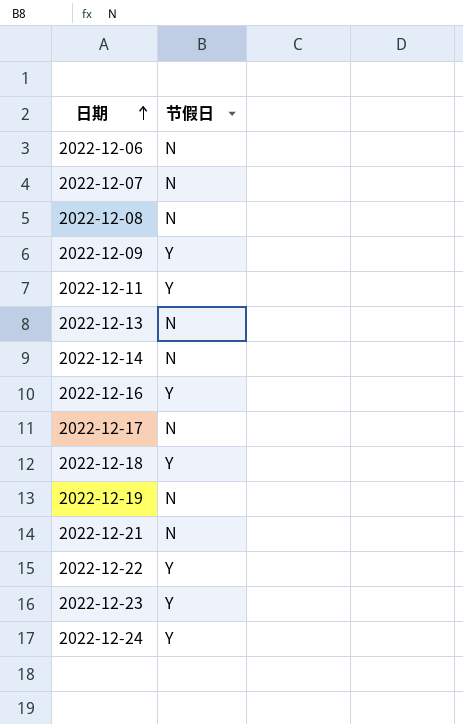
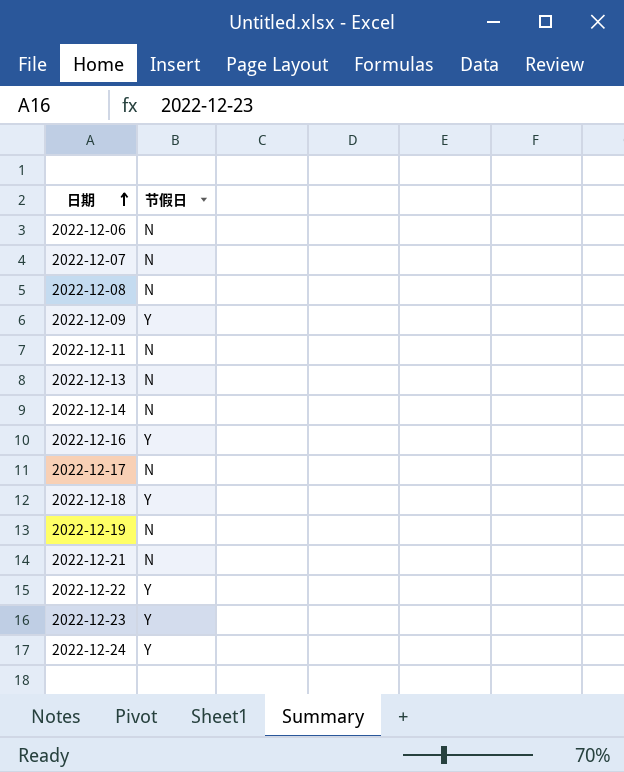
2022-12-11 | 节假日: Y -> N

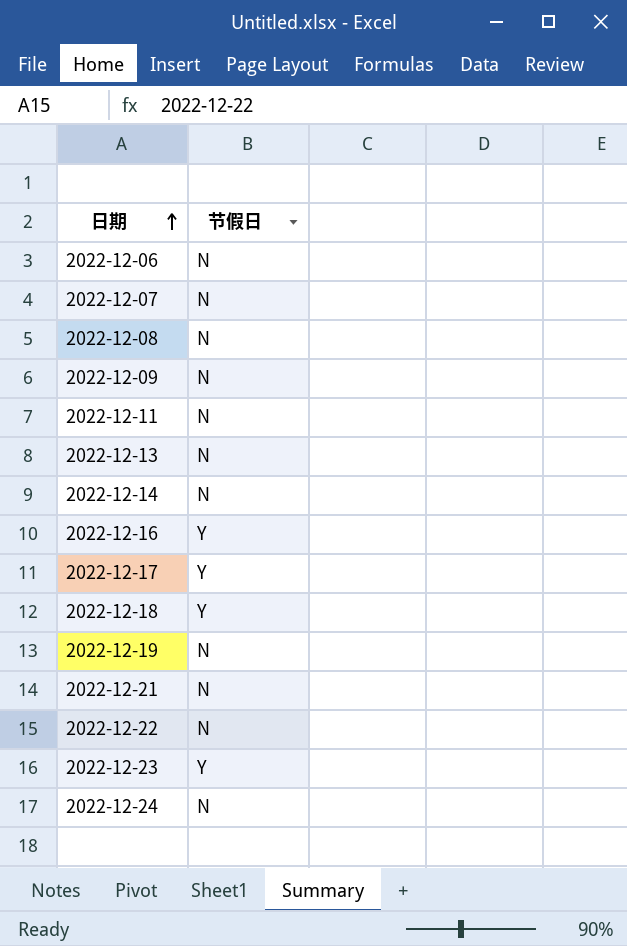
2022-12-09 | 节假日: Y -> N
2022-12-17 | 节假日: N -> Y
2022-12-22 | 节假日: Y -> N
2022-12-24 | 节假日: Y -> N

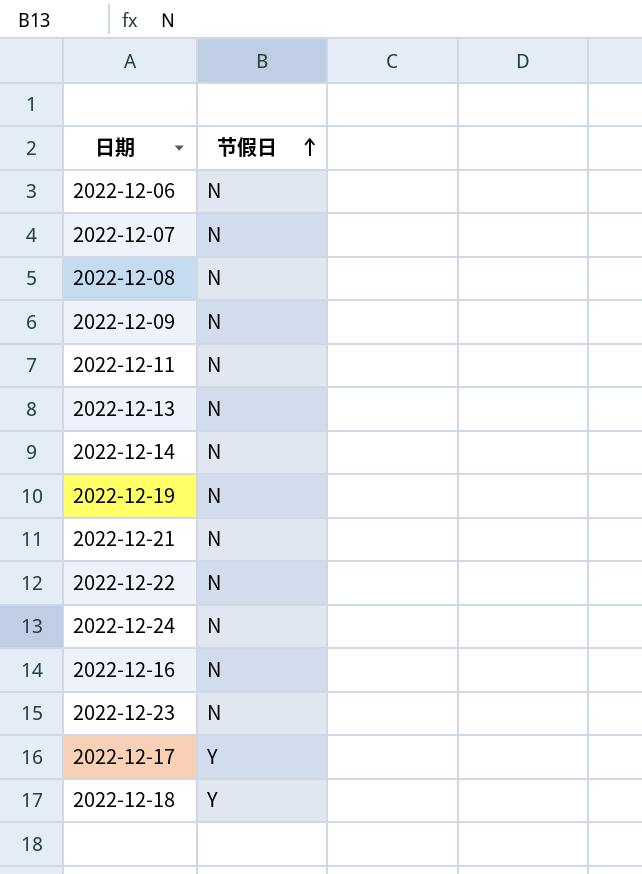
row order: 日期 ascending -> 节假日 ascending
2022-12-16 | 节假日: Y -> N
2022-12-23 | 节假日: Y -> N

